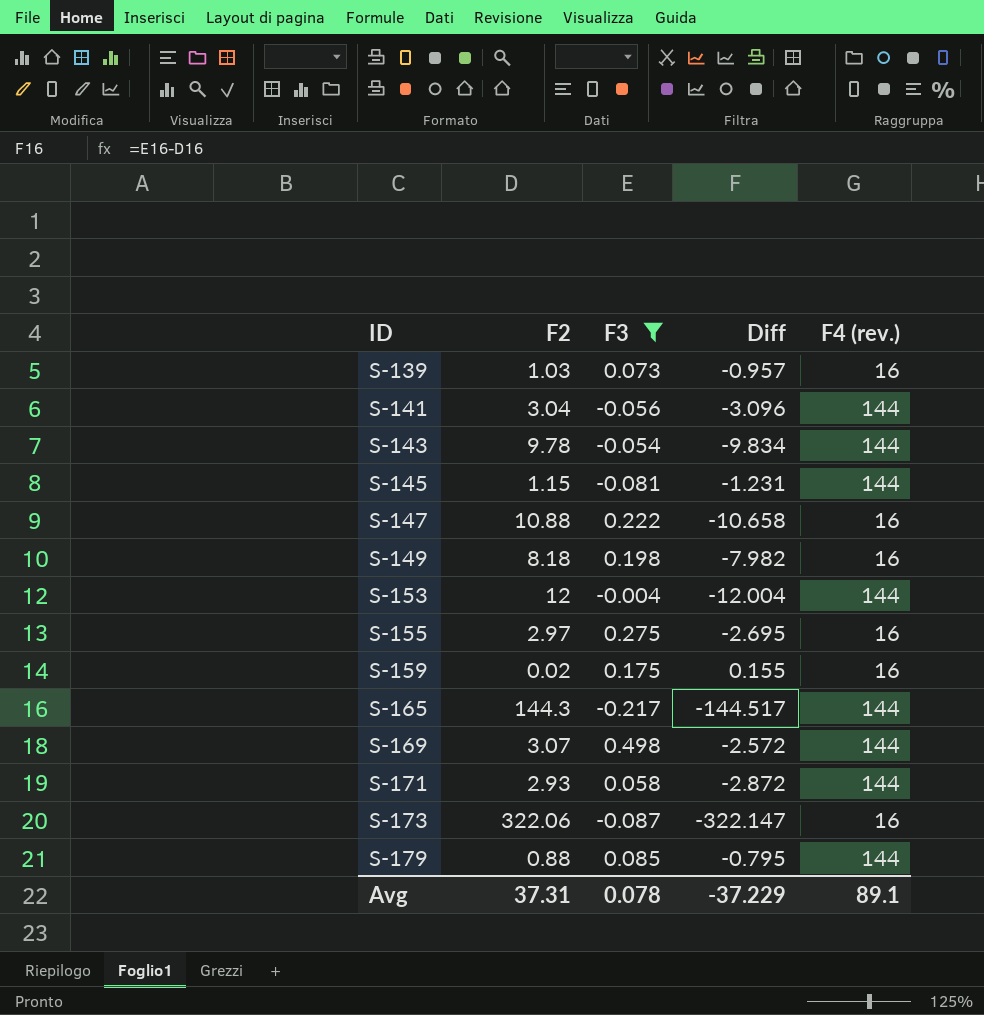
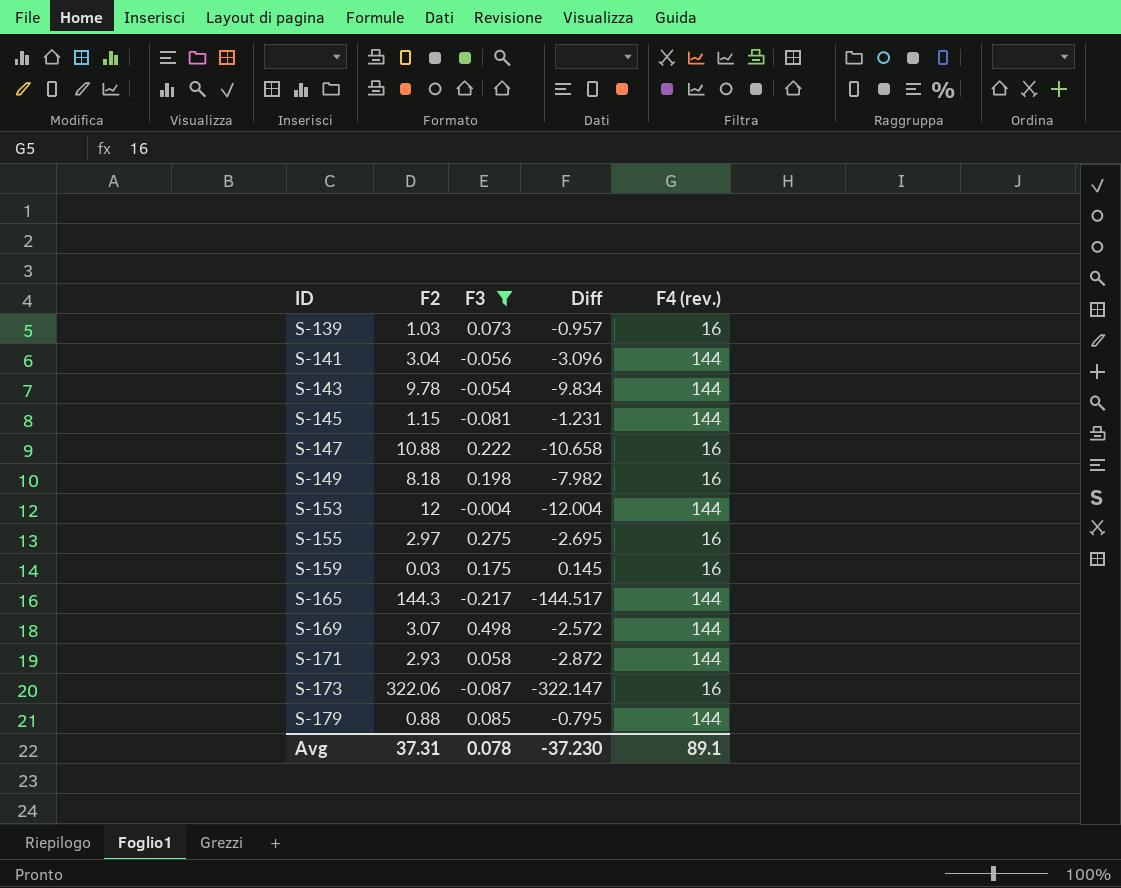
S-159 | F2: 0.02 -> 0.03
S-159 | Diff: 0.155 -> 0.145
Avg | Diff: -37.229 -> -37.230

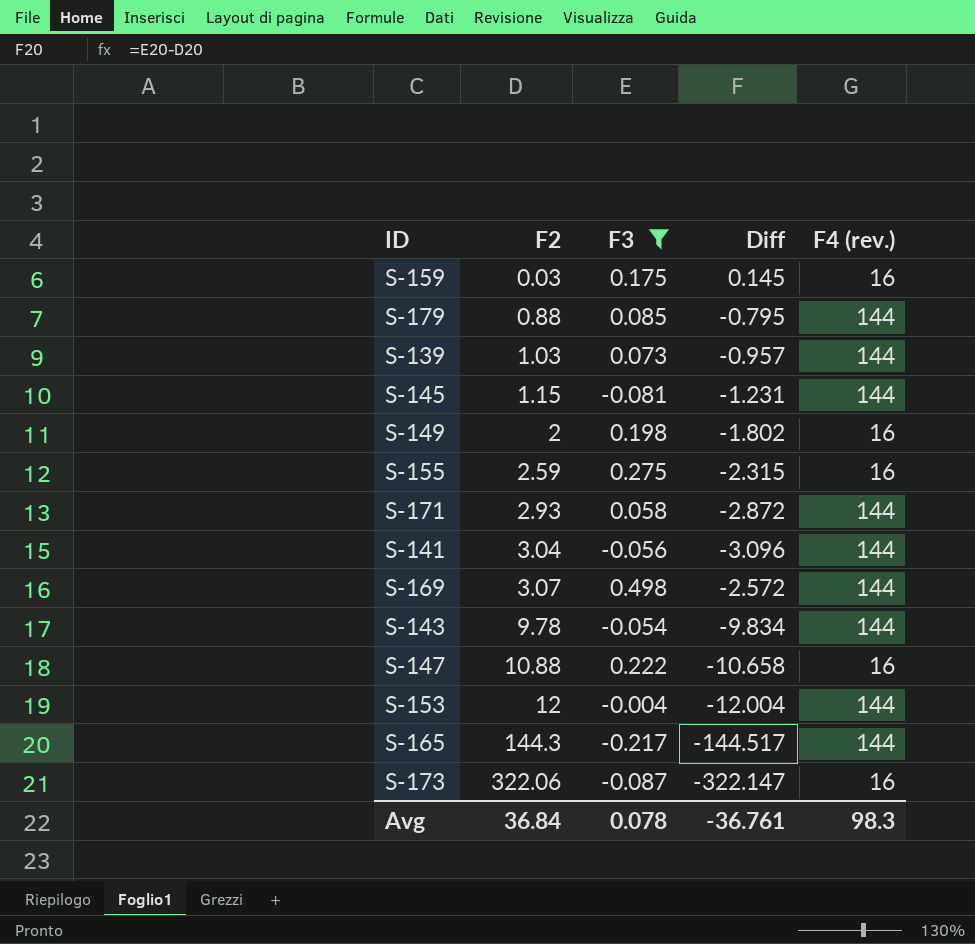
row order: ID ascending -> F2 ascending
S-139 | F4 (rev.): 16 -> 144
S-149 | F2: 8.18 -> 2
S-149 | Diff: -7.982 -> -1.802
S-155 | F2: 2.97 -> 2.59
S-155 | Diff: -2.695 -> -2.315
Avg | F2: 37.31 -> 36.84
Avg | Diff: -37.230 -> -36.761
Avg | F4 (rev.): 89.1 -> 98.3

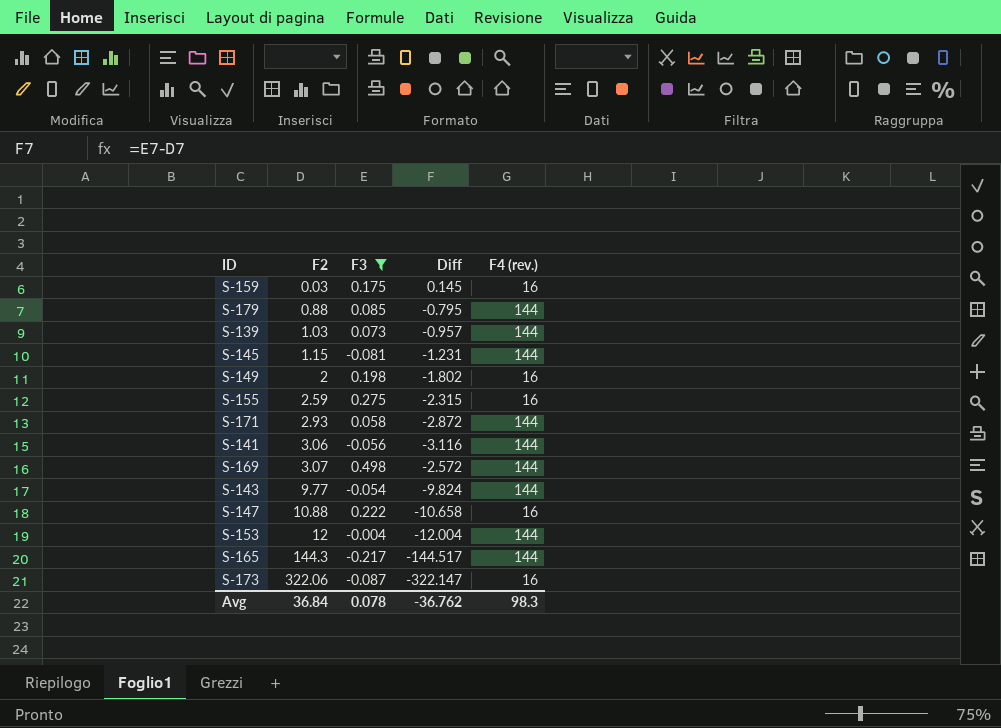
S-141 | F2: 3.04 -> 3.06
S-141 | Diff: -3.096 -> -3.116
S-143 | F2: 9.78 -> 9.77
S-143 | Diff: -9.834 -> -9.824
Avg | Diff: -36.761 -> -36.762

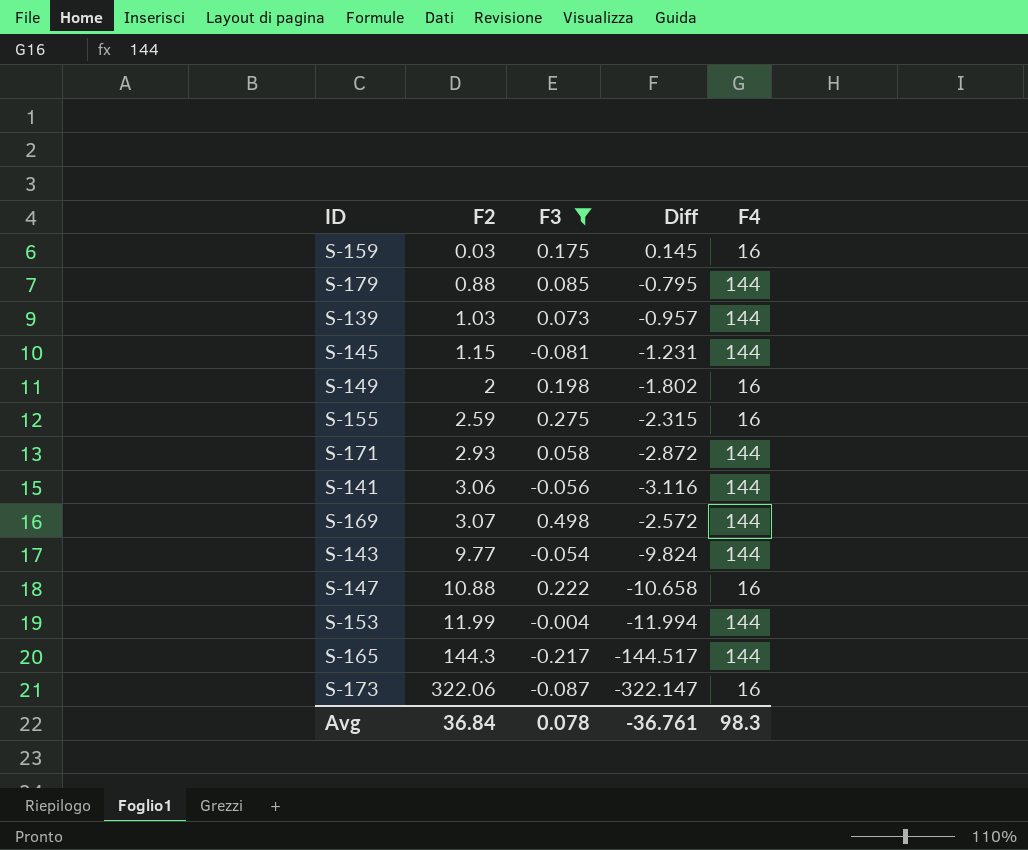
column name: F4 (rev.) -> F4
S-153 | F2: 12 -> 11.99
S-153 | Diff: -12.004 -> -11.994
Avg | Diff: -36.762 -> -36.761

